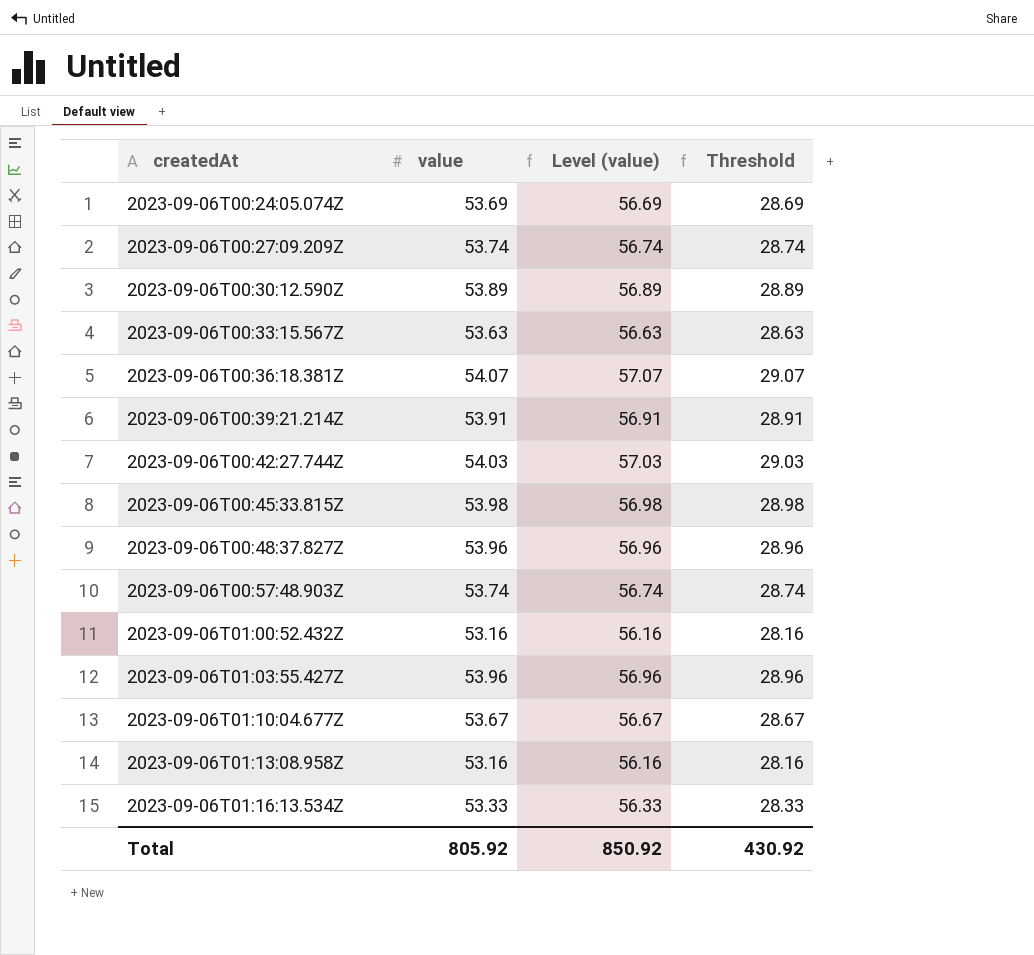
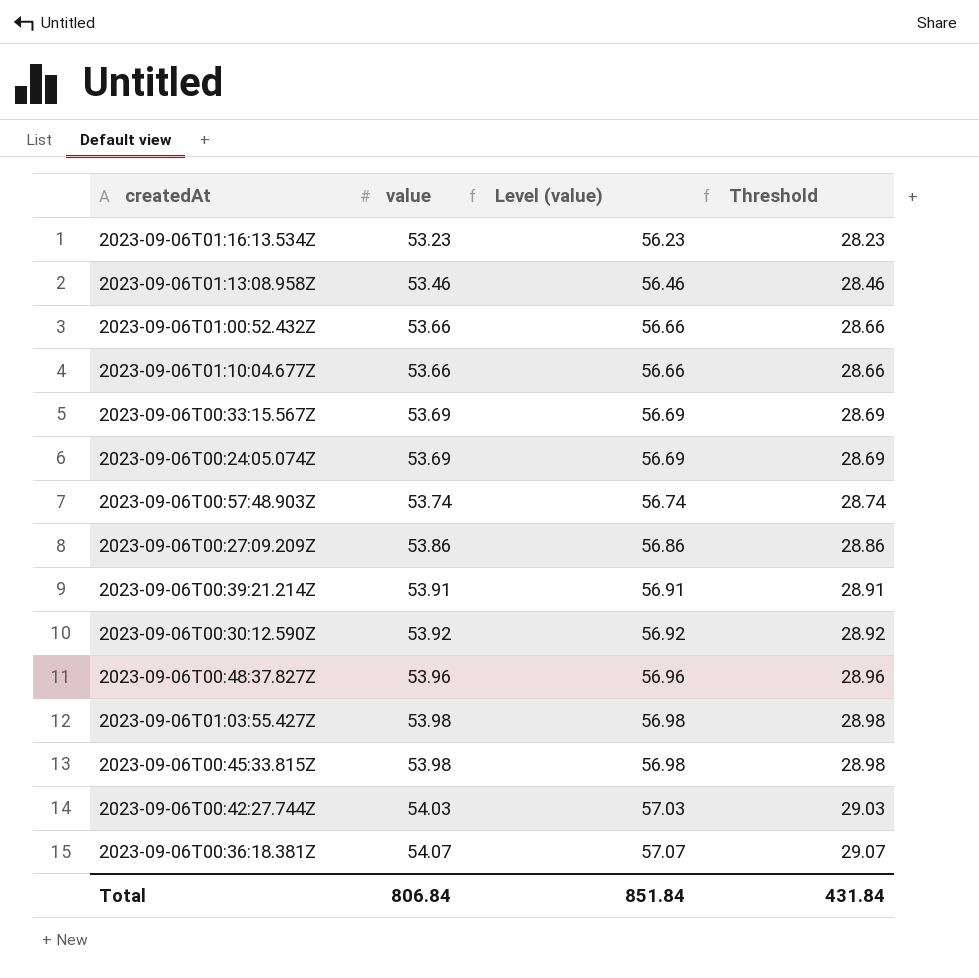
row order: createdAt ascending -> value ascending
2023-09-06T01:16:13.534Z | value: 53.33 -> 53.23
2023-09-06T01:16:13.534Z | Level (value): 56.33 -> 56.23
2023-09-06T01:16:13.534Z | Threshold: 28.33 -> 28.23
2023-09-06T01:13:08.958Z | value: 53.16 -> 53.46
2023-09-06T01:13:08.958Z | Level (value): 56.16 -> 56.46
2023-09-06T01:13:08.958Z | Threshold: 28.16 -> 28.46
2023-09-06T01:00:52.432Z | value: 53.16 -> 53.66
2023-09-06T01:00:52.432Z | Level (value): 56.16 -> 56.66
2023-09-06T01:00:52.432Z | Threshold: 28.16 -> 28.66
2023-09-06T01:10:04.677Z | value: 53.67 -> 53.66
2023-09-06T01:10:04.677Z | Level (value): 56.67 -> 56.66
2023-09-06T01:10:04.677Z | Threshold: 28.67 -> 28.66
2023-09-06T00:33:15.567Z | value: 53.63 -> 53.69
2023-09-06T00:33:15.567Z | Level (value): 56.63 -> 56.69
2023-09-06T00:33:15.567Z | Threshold: 28.63 -> 28.69
2023-09-06T00:27:09.209Z | value: 53.74 -> 53.86
2023-09-06T00:27:09.209Z | Level (value): 56.74 -> 56.86
2023-09-06T00:27:09.209Z | Threshold: 28.74 -> 28.86
2023-09-06T00:30:12.590Z | value: 53.89 -> 53.92
2023-09-06T00:30:12.590Z | Level (value): 56.89 -> 56.92
2023-09-06T00:30:12.590Z | Threshold: 28.89 -> 28.92
2023-09-06T01:03:55.427Z | value: 53.96 -> 53.98
2023-09-06T01:03:55.427Z | Level (value): 56.96 -> 56.98
2023-09-06T01:03:55.427Z | Threshold: 28.96 -> 28.98
Total | value: 805.92 -> 806.84
Total | Level (value): 850.92 -> 851.84
Total | Threshold: 430.92 -> 431.84

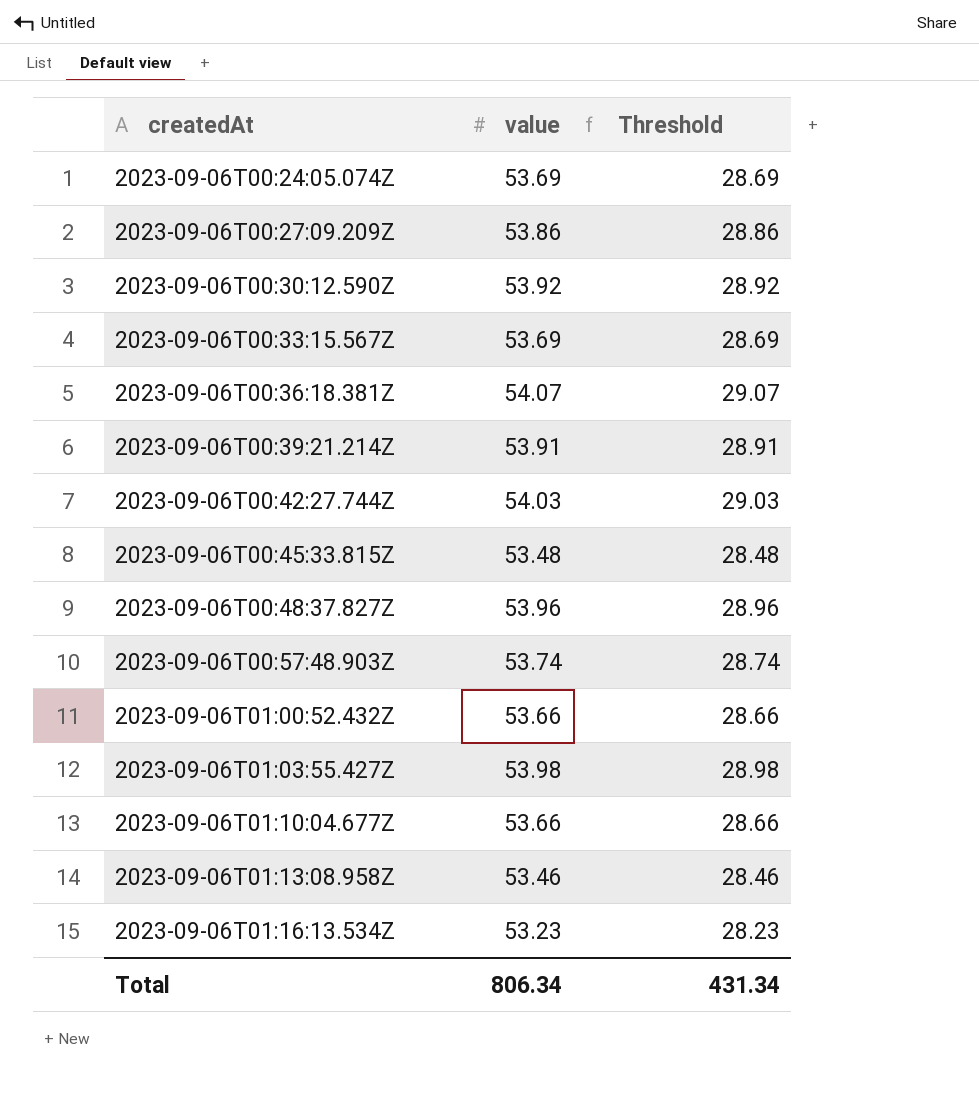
row order: value ascending -> createdAt ascending
column Level (value) | formula: [value] + 3 -> none
2023-09-06T00:45:33.815Z | value: 53.98 -> 53.48
2023-09-06T00:45:33.815Z | Threshold: 28.98 -> 28.48
Total | value: 806.84 -> 806.34
Total | Threshold: 431.84 -> 431.34

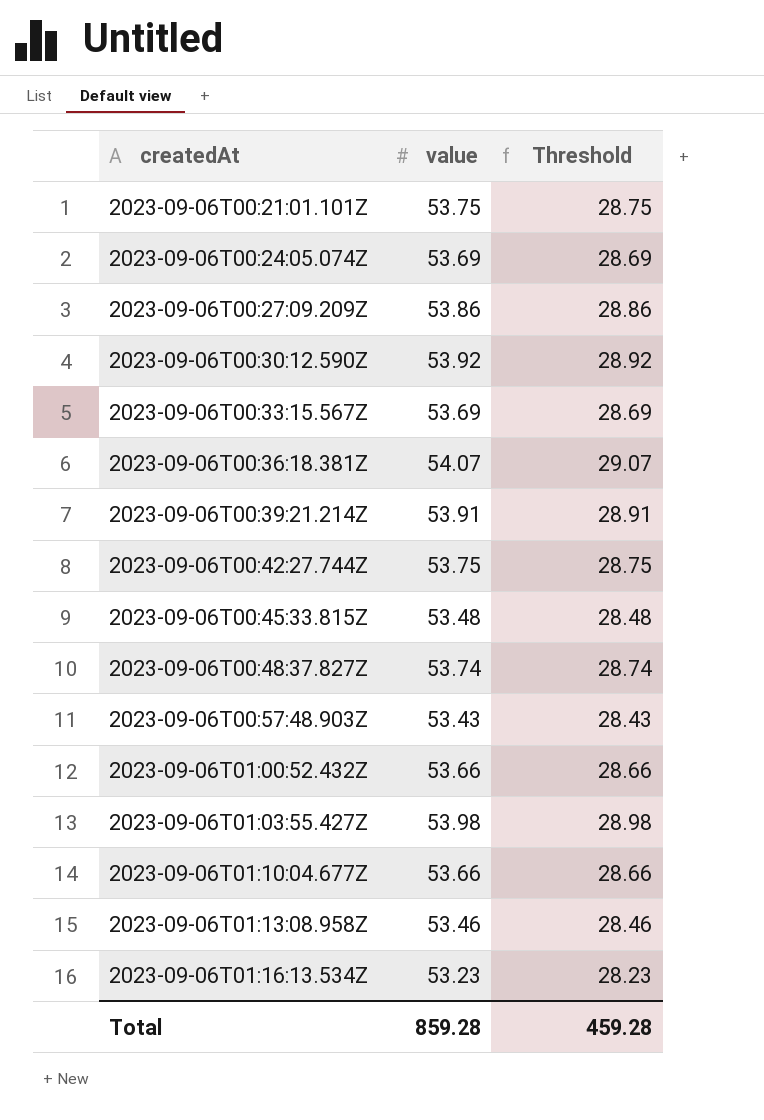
row 2023-09-06T00:21:01.101Z: none -> 53.75 | 28.75
2023-09-06T00:42:27.744Z | value: 54.03 -> 53.75
2023-09-06T00:42:27.744Z | Threshold: 29.03 -> 28.75
2023-09-06T00:48:37.827Z | value: 53.96 -> 53.74
2023-09-06T00:48:37.827Z | Threshold: 28.96 -> 28.74
2023-09-06T00:57:48.903Z | value: 53.74 -> 53.43
2023-09-06T00:57:48.903Z | Threshold: 28.74 -> 28.43
Total | value: 806.34 -> 859.28
Total | Threshold: 431.34 -> 459.28

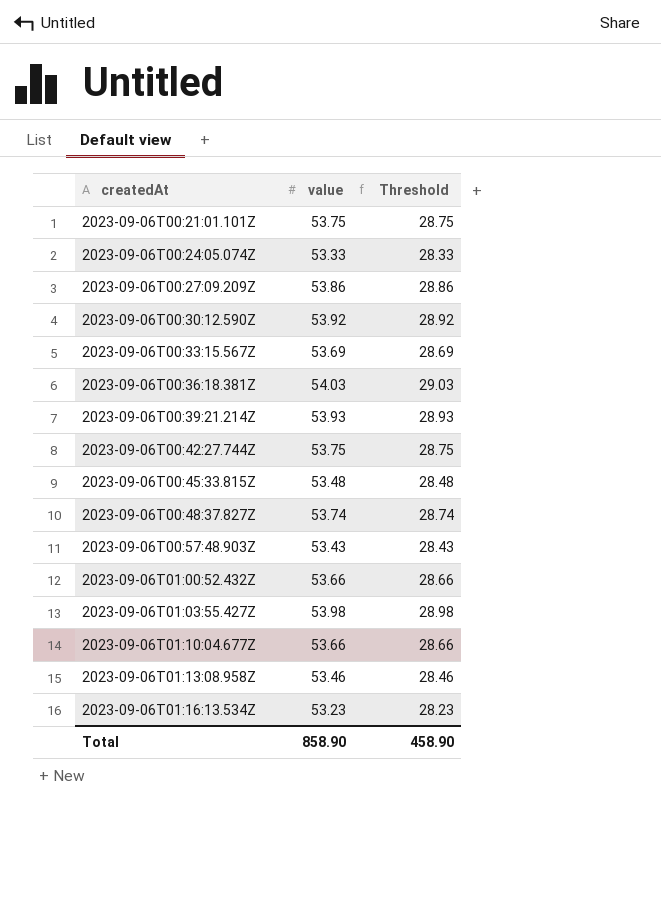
2023-09-06T00:24:05.074Z | value: 53.69 -> 53.33
2023-09-06T00:24:05.074Z | Threshold: 28.69 -> 28.33
2023-09-06T00:36:18.381Z | value: 54.07 -> 54.03
2023-09-06T00:36:18.381Z | Threshold: 29.07 -> 29.03
2023-09-06T00:39:21.214Z | value: 53.91 -> 53.93
2023-09-06T00:39:21.214Z | Threshold: 28.91 -> 28.93
Total | value: 859.28 -> 858.90
Total | Threshold: 459.28 -> 458.90

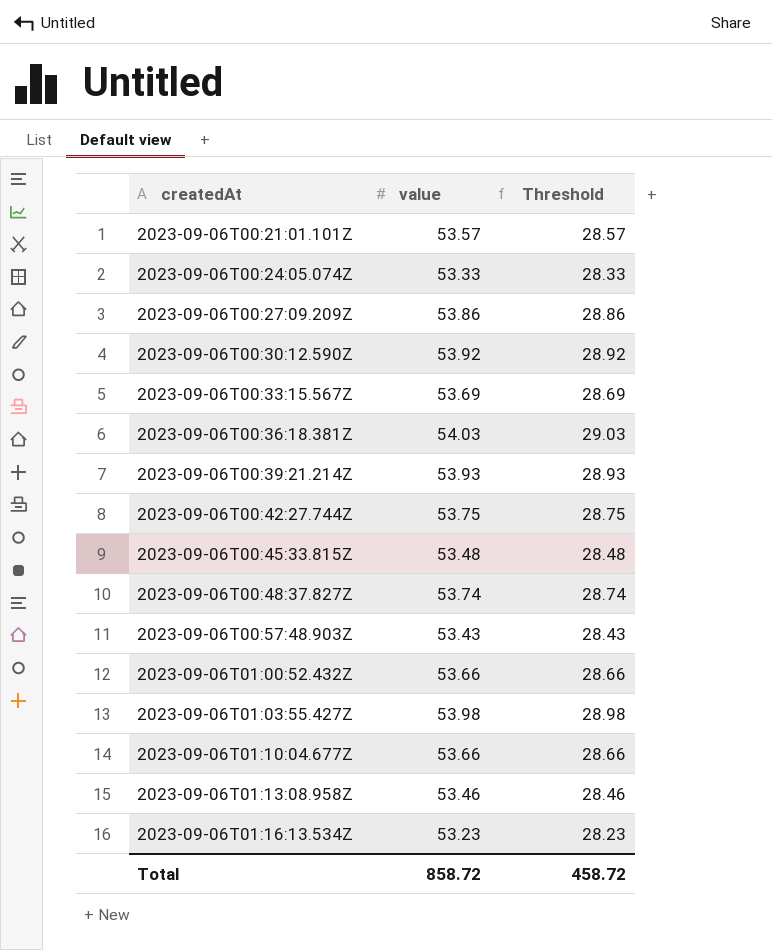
2023-09-06T00:21:01.101Z | value: 53.75 -> 53.57
2023-09-06T00:21:01.101Z | Threshold: 28.75 -> 28.57
Total | value: 858.90 -> 858.72
Total | Threshold: 458.90 -> 458.72

